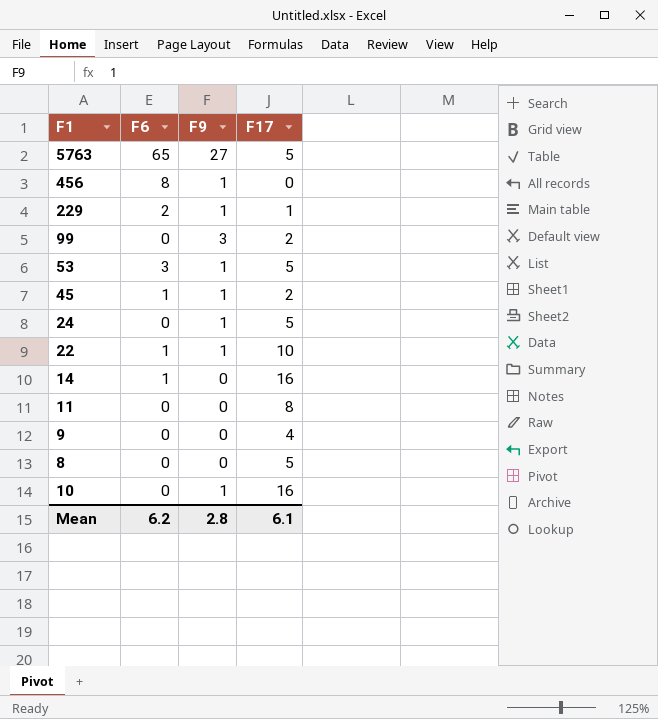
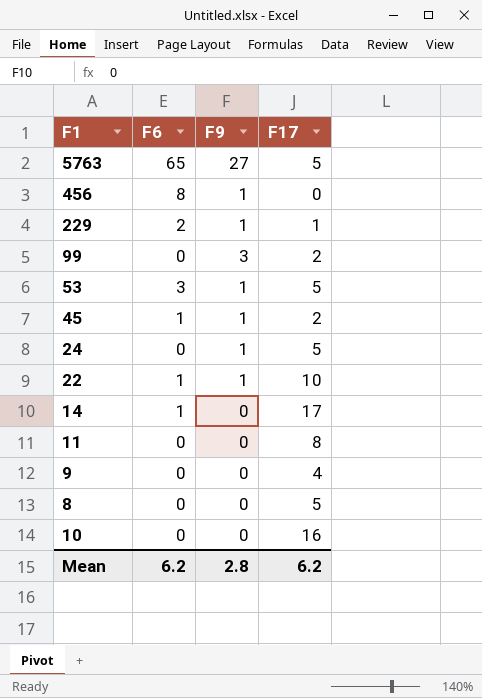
14 | F17: 16 -> 17
10 | F9: 1 -> 0
Mean | F17: 6.1 -> 6.2

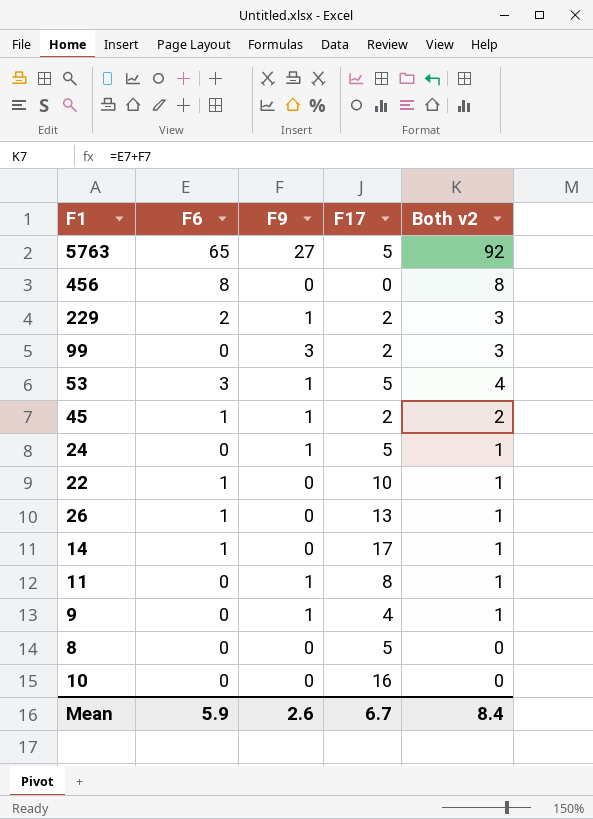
column Both v2 | formula: none -> [F6] + [F9]
456 | F9: 1 -> 0
229 | F17: 1 -> 2
22 | F9: 1 -> 0
row 26: none -> 1 | 0 | 13 | 1
11 | F9: 0 -> 1
9 | F9: 0 -> 1
Mean | F6: 6.2 -> 5.9
Mean | F9: 2.8 -> 2.6
Mean | F17: 6.2 -> 6.7

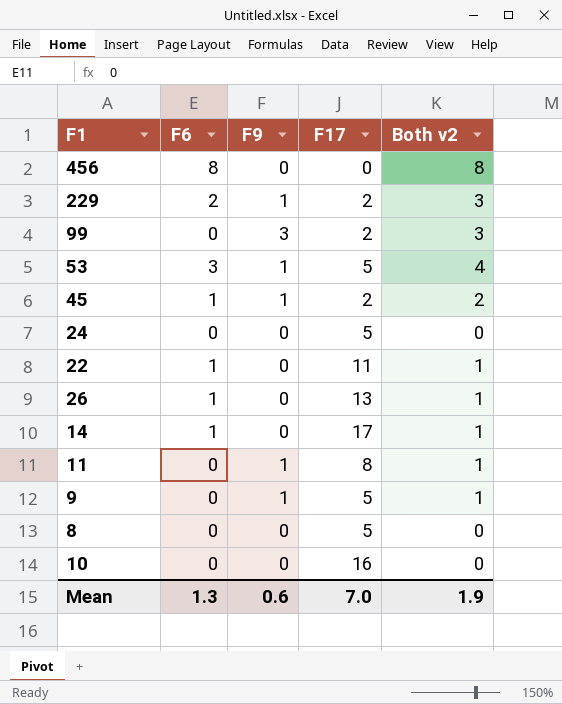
row 5763: 65 | 27 | 5 | 92 -> none
24 | F9: 1 -> 0
24 | Both v2: 1 -> 0
22 | F17: 10 -> 11
9 | F17: 4 -> 5
Mean | F6: 5.9 -> 1.3
Mean | F9: 2.6 -> 0.6
Mean | F17: 6.7 -> 7.0
Mean | Both v2: 8.4 -> 1.9

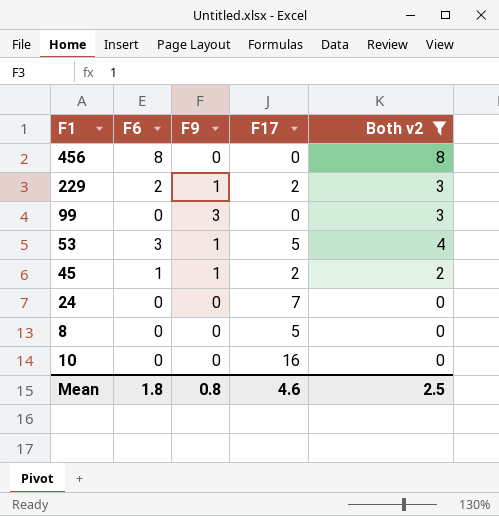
filter: none -> Both v2 != 1
99 | F17: 2 -> 0
24 | F17: 5 -> 7
Mean | F6: 1.3 -> 1.8
Mean | F9: 0.6 -> 0.8
Mean | F17: 7.0 -> 4.6
Mean | Both v2: 1.9 -> 2.5

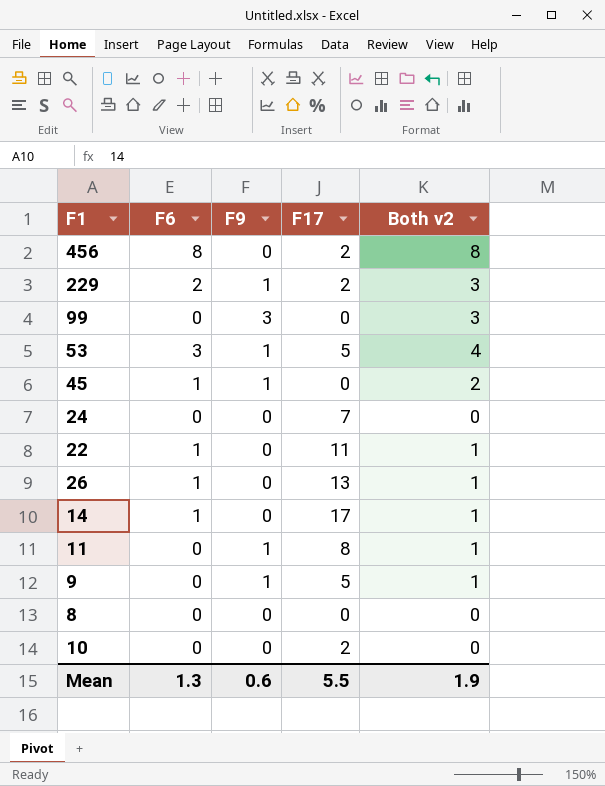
filter: Both v2 != 1 -> none
456 | F17: 0 -> 2
45 | F17: 2 -> 0
8 | F17: 5 -> 0
10 | F17: 16 -> 2
Mean | F6: 1.8 -> 1.3
Mean | F9: 0.8 -> 0.6
Mean | F17: 4.6 -> 5.5
Mean | Both v2: 2.5 -> 1.9

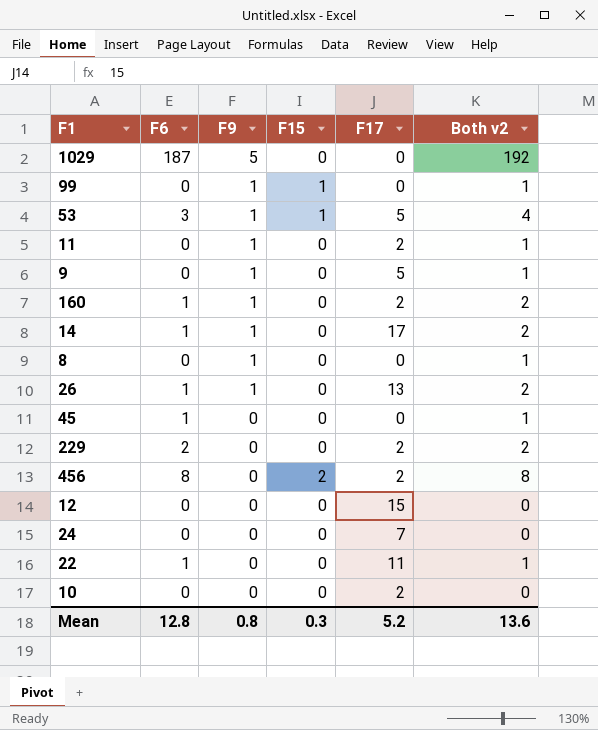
row order: none -> F9 descending
column F15 | position: none -> 4
row 1029: none -> 187 | 5 | 0 | 0 | 192
99 | F9: 3 -> 1
99 | Both v2: 3 -> 1
11 | F17: 8 -> 2
row 160: none -> 1 | 1 | 0 | 2 | 2
14 | F9: 0 -> 1
14 | Both v2: 1 -> 2
8 | F9: 0 -> 1
8 | Both v2: 0 -> 1
26 | F9: 0 -> 1
26 | Both v2: 1 -> 2
45 | F9: 1 -> 0
45 | Both v2: 2 -> 1
229 | F9: 1 -> 0
229 | Both v2: 3 -> 2
row 12: none -> 0 | 0 | 0 | 15 | 0
Mean | F6: 1.3 -> 12.8
Mean | F9: 0.6 -> 0.8
Mean | F17: 5.5 -> 5.2
Mean | Both v2: 1.9 -> 13.6

